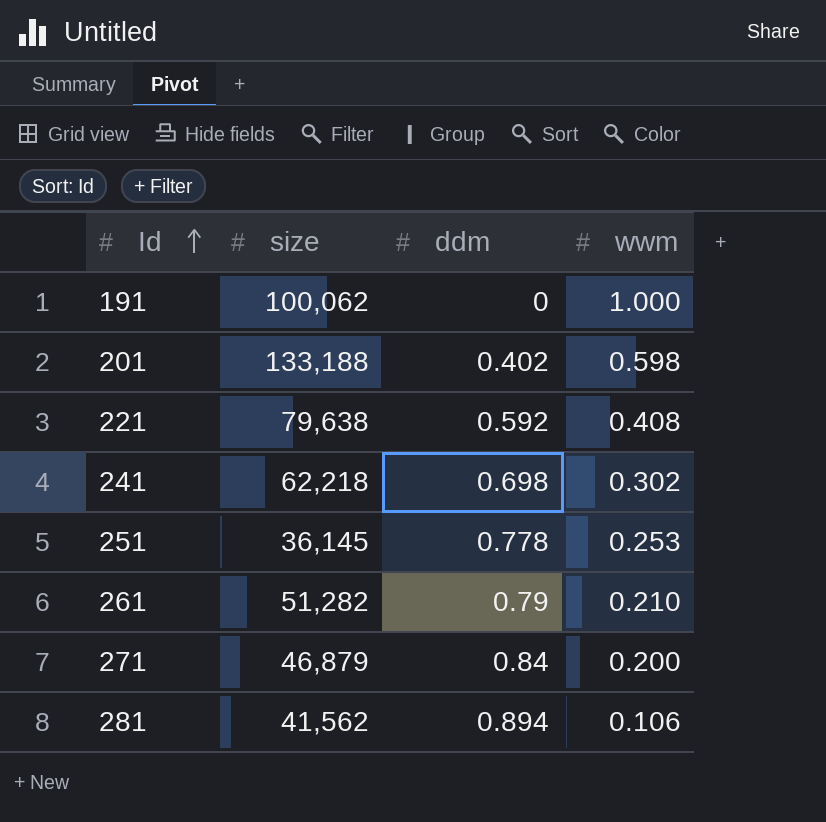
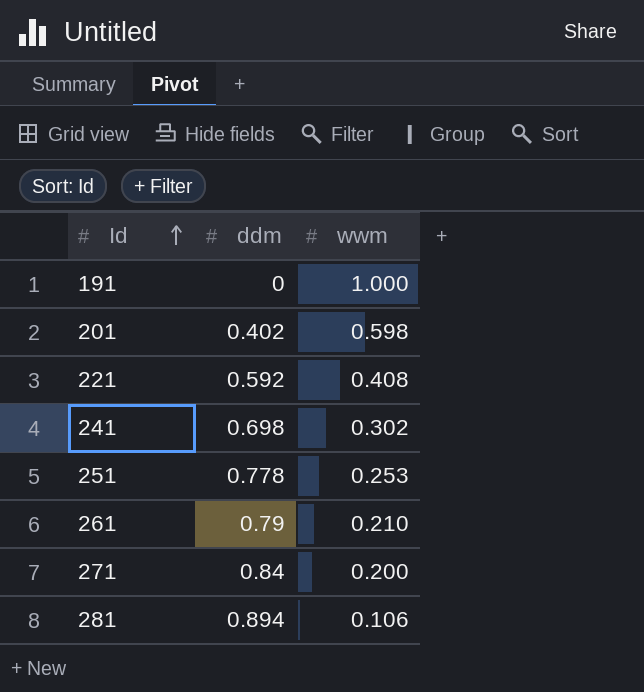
column size | position: 2 -> none

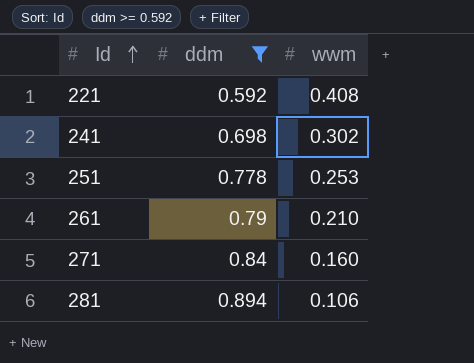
filter: none -> ddm >= 0.592
271 | wwm: 0.200 -> 0.160

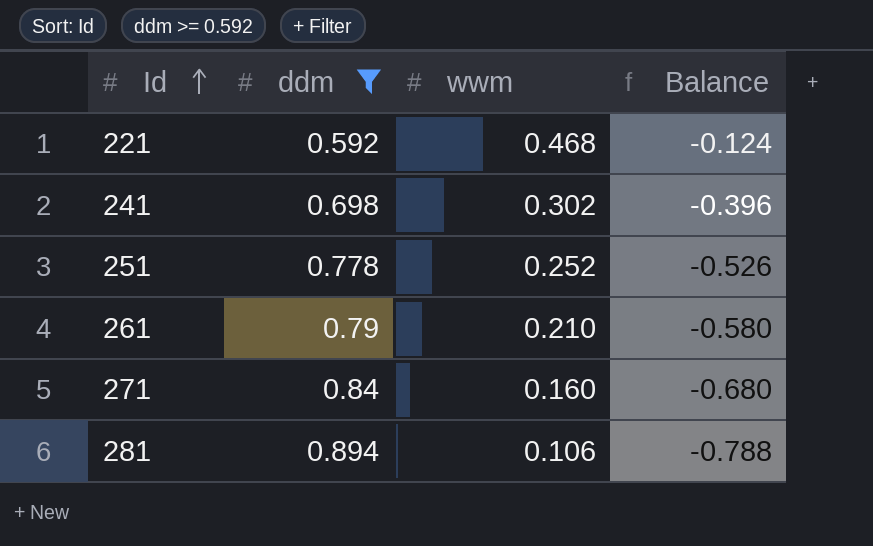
column Balance | formula: none -> [wwm] - [ddm]
221 | wwm: 0.408 -> 0.468
251 | wwm: 0.253 -> 0.252

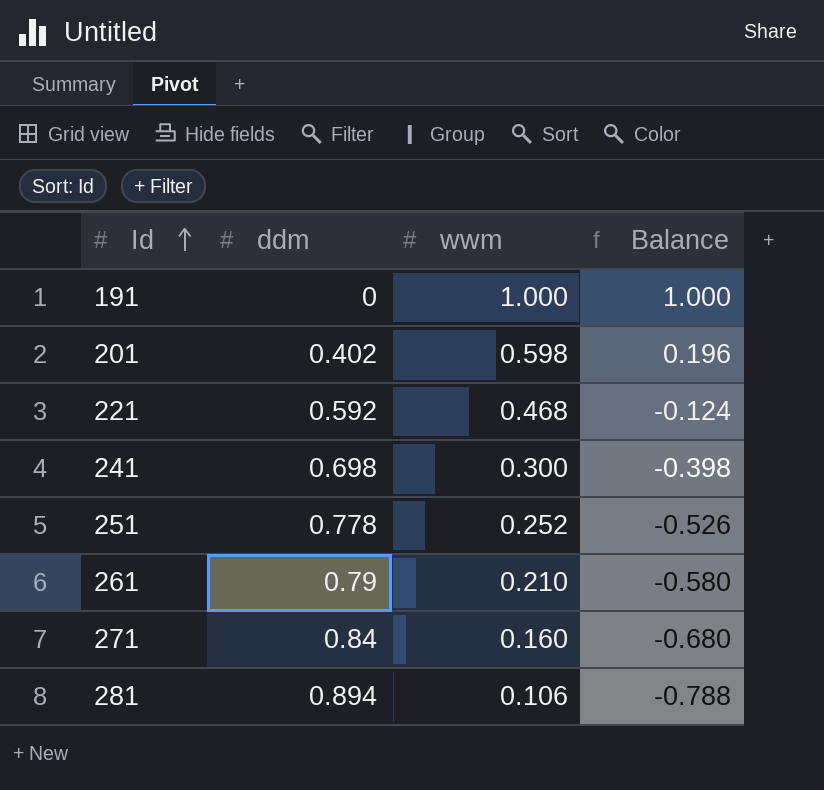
filter: ddm >= 0.592 -> none
241 | wwm: 0.302 -> 0.300
241 | Balance: -0.396 -> -0.398

